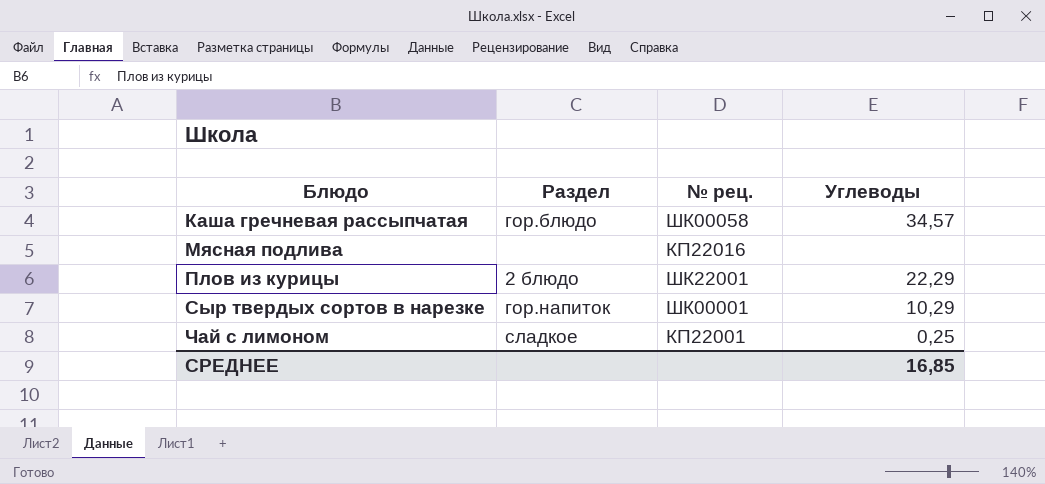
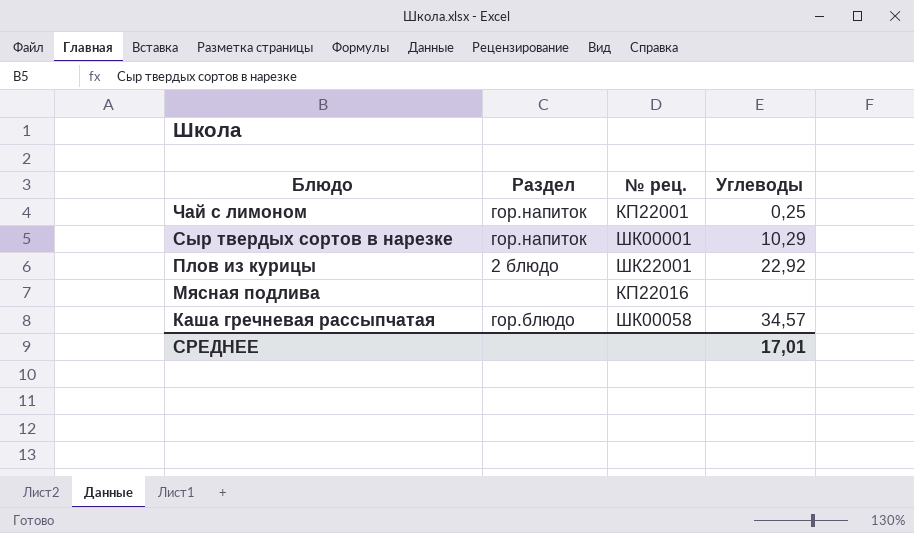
row order: Блюдо ascending -> Блюдо descending
Чай с лимоном | Раздел: сладкое -> гор.напиток
Плов из курицы | Углеводы: 22,29 -> 22,92
СРЕДНЕЕ | Углеводы: 16,85 -> 17,01

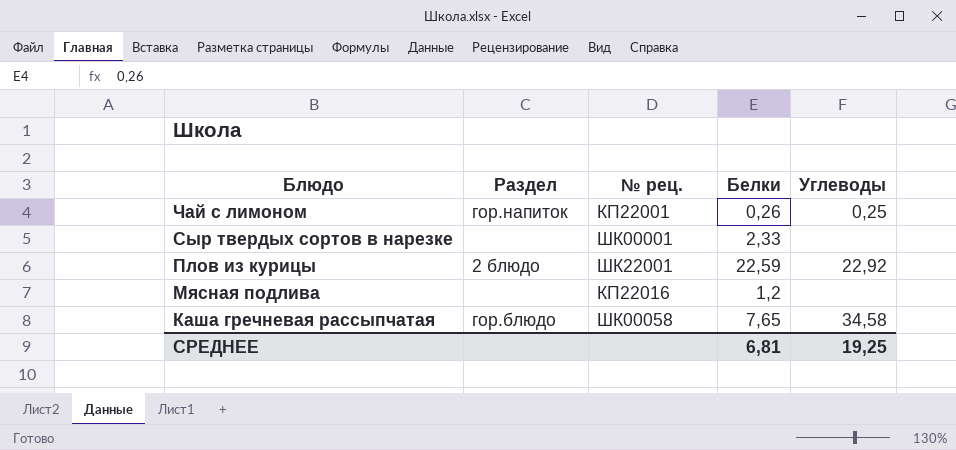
column Белки | position: none -> 4
Сыр твердых сортов в нарезке | Раздел: гор.напиток -> none
Сыр твердых сортов в нарезке | Углеводы: 10,29 -> none
Каша гречневая рассыпчатая | Углеводы: 34,57 -> 34,58
СРЕДНЕЕ | Углеводы: 17,01 -> 19,25

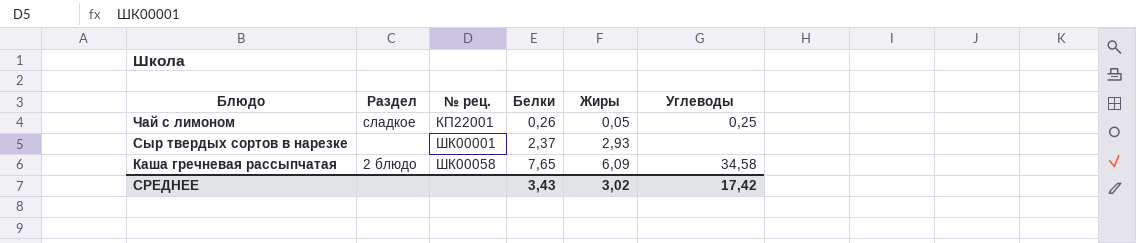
column Жиры | position: none -> 5
row Плов из курицы: 2 блюдо | ШК22001 | 22,59 | 22,92 -> none
row Мясная подлива: none | КП22016 | 1,2 | none -> none
Чай с лимоном | Раздел: гор.напиток -> сладкое
Сыр твердых сортов в нарезке | Белки: 2,33 -> 2,37
Каша гречневая рассыпчатая | Раздел: гор.блюдо -> 2 блюдо
СРЕДНЕЕ | Белки: 6,81 -> 3,43
СРЕДНЕЕ | Углеводы: 19,25 -> 17,42

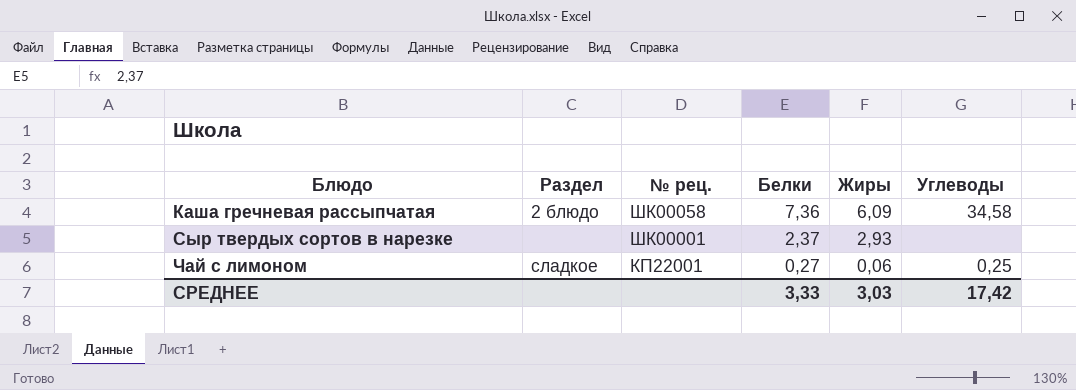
row order: Блюдо descending -> Блюдо ascending
Каша гречневая рассыпчатая | Белки: 7,65 -> 7,36
Чай с лимоном | Белки: 0,26 -> 0,27
Чай с лимоном | Жиры: 0,05 -> 0,06
СРЕДНЕЕ | Белки: 3,43 -> 3,33
СРЕДНЕЕ | Жиры: 3,02 -> 3,03

